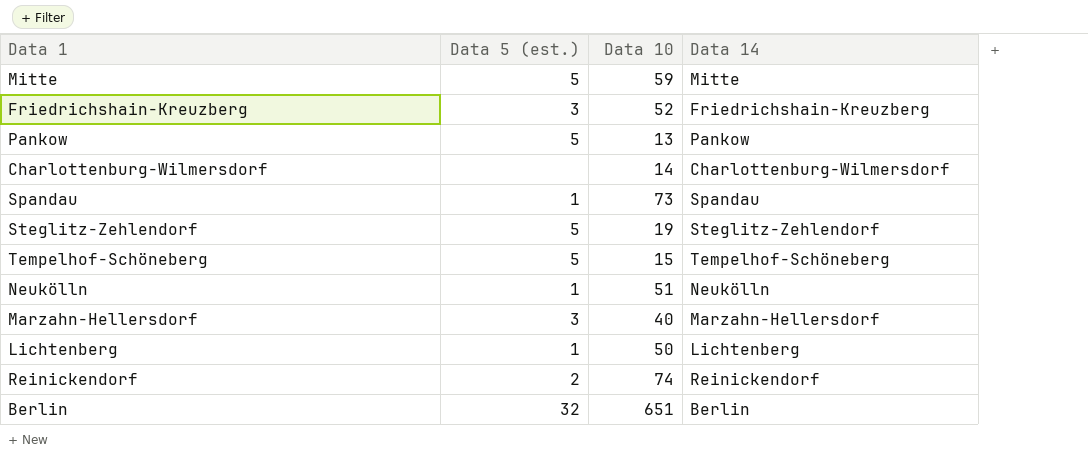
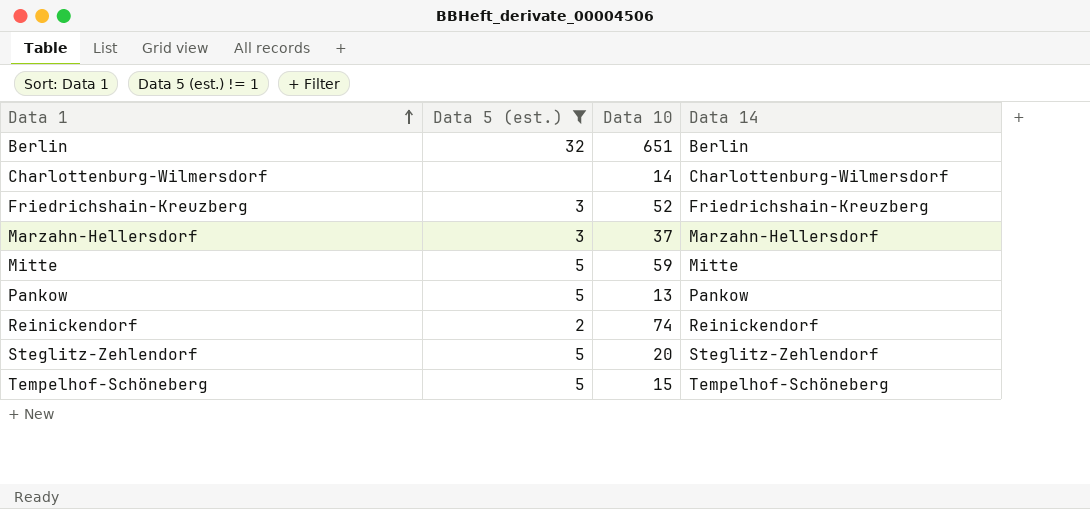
filter: none -> Data 5 (est.) != 1
row order: none -> Data 1 ascending
Marzahn-Hellersdorf | Data 10: 40 -> 37
Steglitz-Zehlendorf | Data 10: 19 -> 20

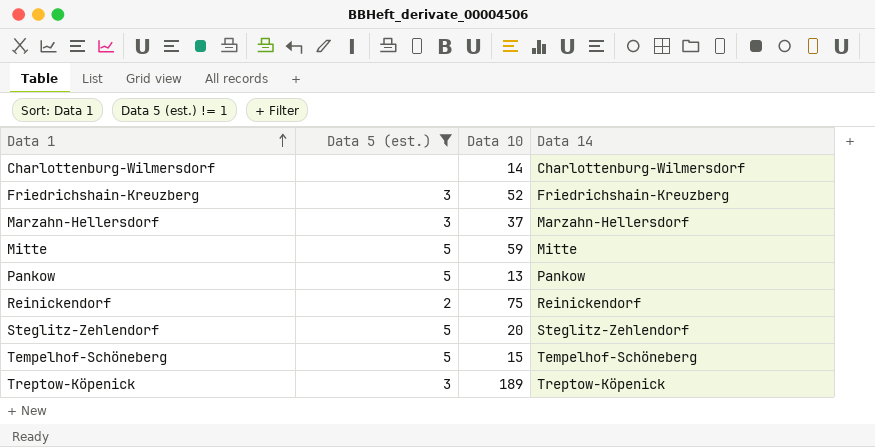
row Berlin: 32 | 651 | Berlin -> none
Reinickendorf | Data 10: 74 -> 75
row Treptow-Köpenick: none -> 3 | 189 | Treptow-Köpenick

